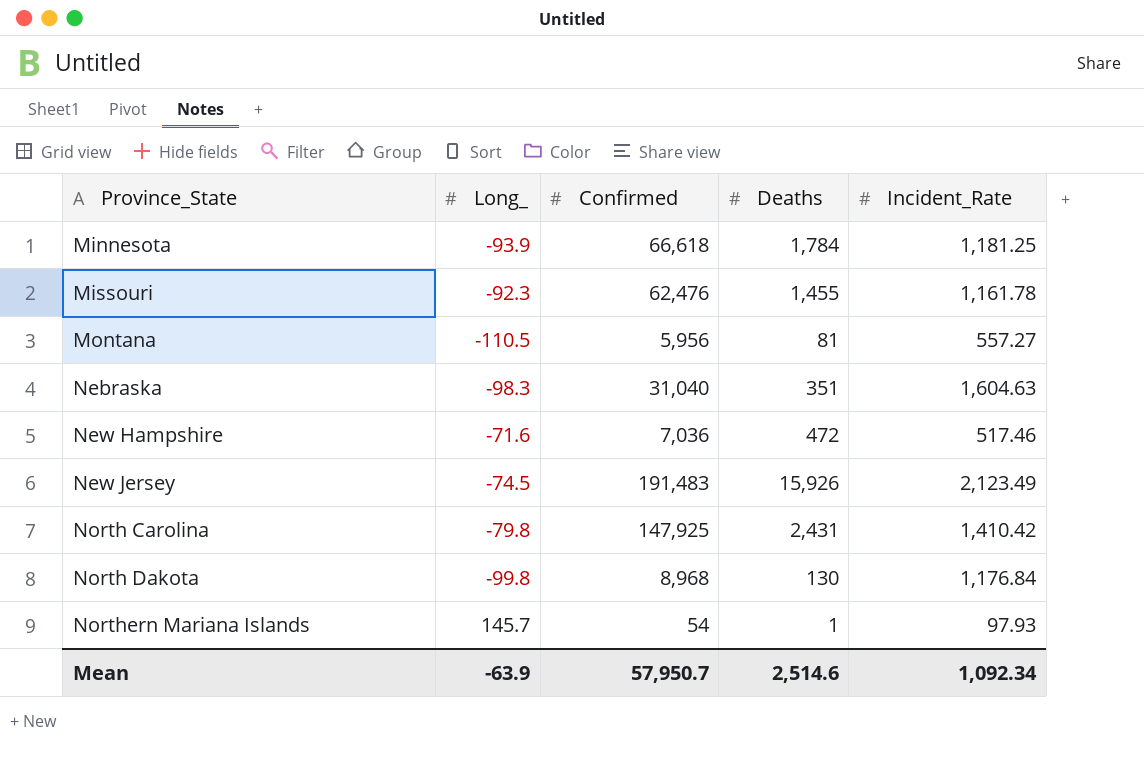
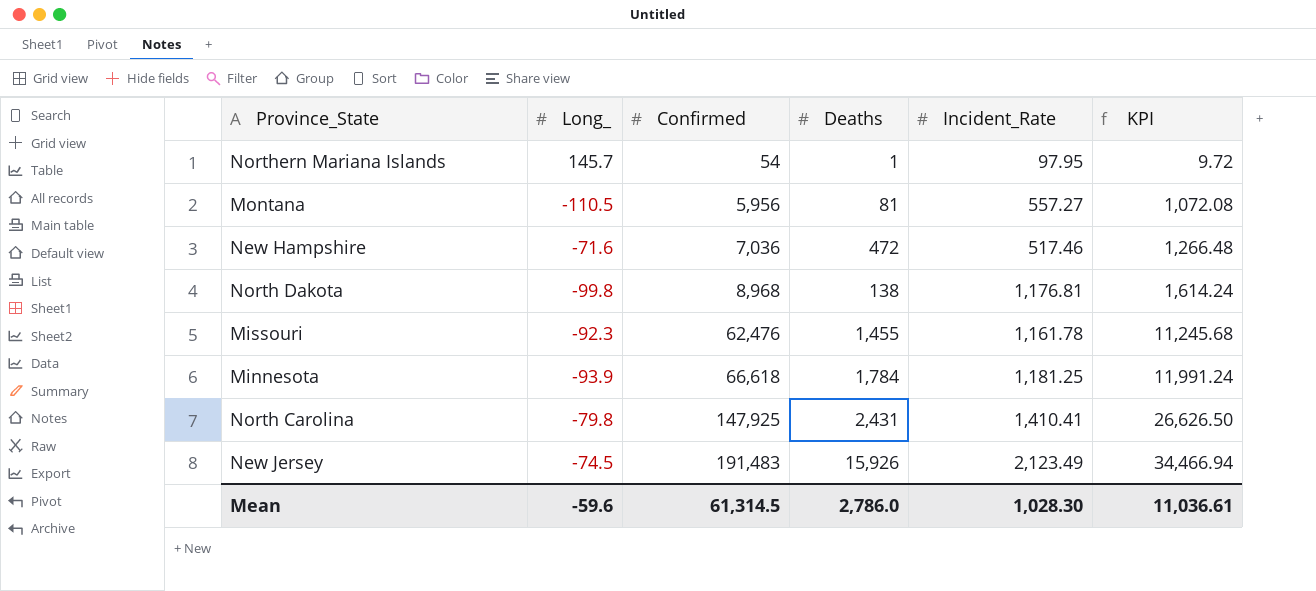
row order: Province_State ascending -> Confirmed ascending
column KPI | formula: none -> [Confirmed] * 0.18
row Nebraska: -98.3 | 31,040 | 351 | 1,604.63 -> none
Northern Mariana Islands | Incident_Rate: 97.93 -> 97.95
North Dakota | Deaths: 130 -> 138
North Dakota | Incident_Rate: 1,176.84 -> 1,176.81
North Carolina | Incident_Rate: 1,410.42 -> 1,410.41
Mean | Long_: -63.9 -> -59.6
Mean | Confirmed: 57,950.7 -> 61,314.5
Mean | Deaths: 2,514.6 -> 2,786.0
Mean | Incident_Rate: 1,092.34 -> 1,028.30

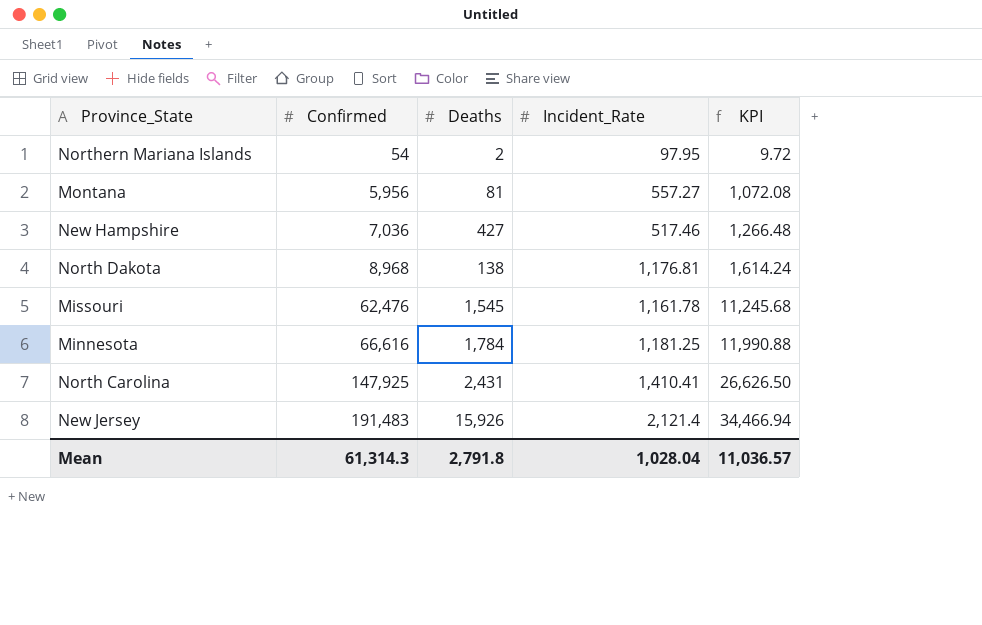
column Long_ | position: 2 -> none
Northern Mariana Islands | Deaths: 1 -> 2
New Hampshire | Deaths: 472 -> 427
Missouri | Deaths: 1,455 -> 1,545
Minnesota | Confirmed: 66,618 -> 66,616
Minnesota | KPI: 11,991.24 -> 11,990.88
New Jersey | Incident_Rate: 2,123.49 -> 2,121.4
Mean | Confirmed: 61,314.5 -> 61,314.3
Mean | Deaths: 2,786.0 -> 2,791.8
Mean | Incident_Rate: 1,028.30 -> 1,028.04
Mean | KPI: 11,036.61 -> 11,036.57

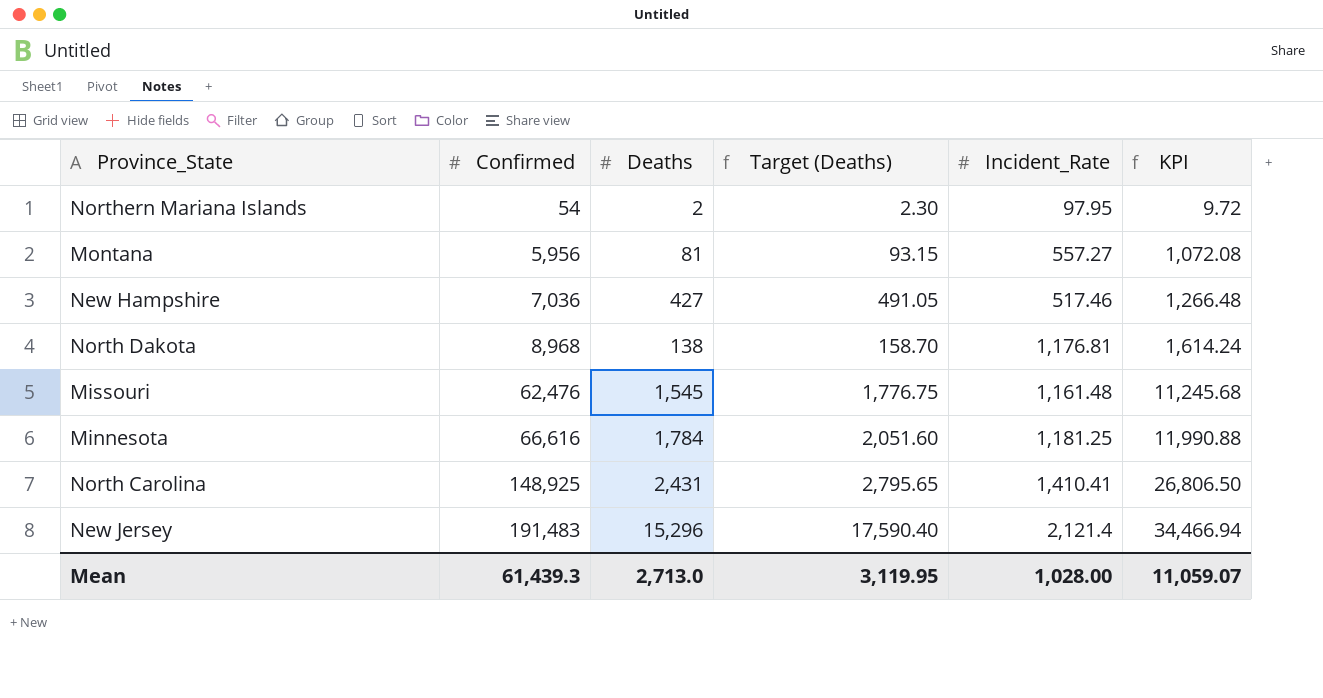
column Target (Deaths) | formula: none -> [Deaths] * 1.15
Missouri | Incident_Rate: 1,161.78 -> 1,161.48
North Carolina | Confirmed: 147,925 -> 148,925
North Carolina | KPI: 26,626.50 -> 26,806.50
New Jersey | Deaths: 15,926 -> 15,296
Mean | Confirmed: 61,314.3 -> 61,439.3
Mean | Deaths: 2,791.8 -> 2,713.0
Mean | Incident_Rate: 1,028.04 -> 1,028.00
Mean | KPI: 11,036.57 -> 11,059.07

